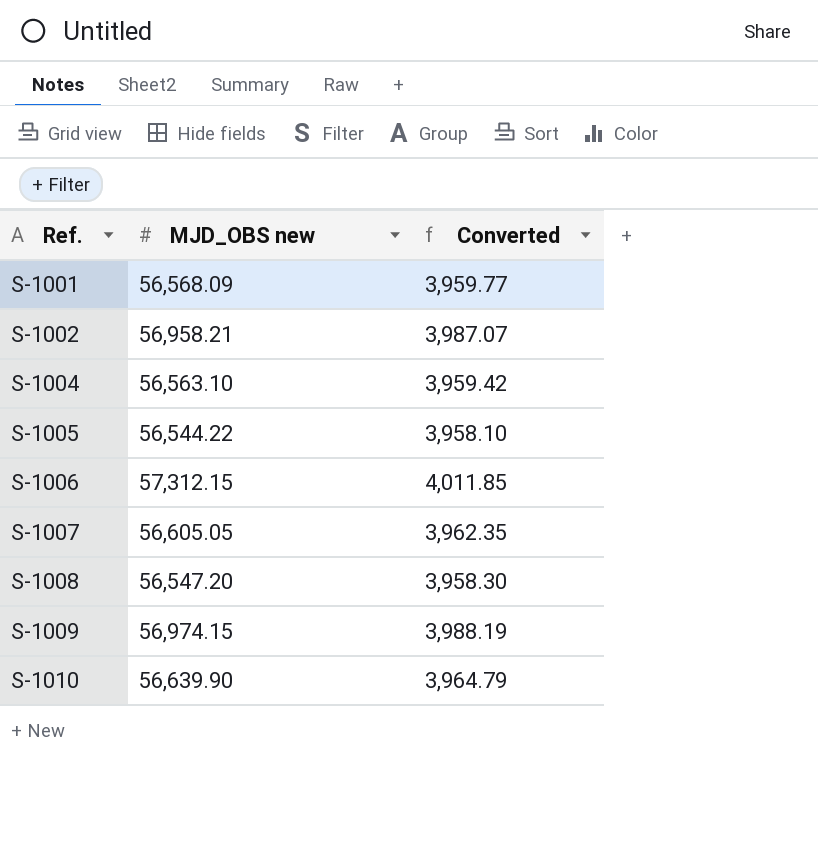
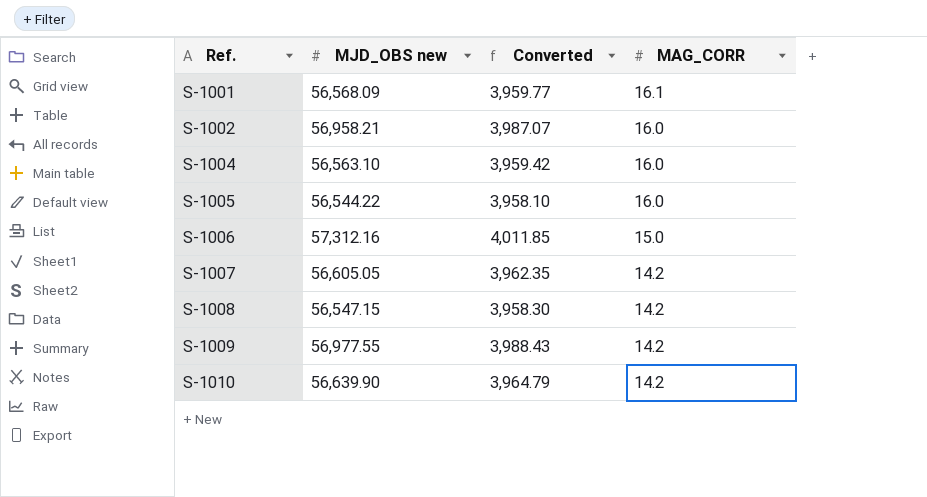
column MAG_CORR | position: none -> 4
S-1006 | MJD_OBS new: 57,312.15 -> 57,312.16
S-1008 | MJD_OBS new: 56,547.20 -> 56,547.15
S-1009 | MJD_OBS new: 56,974.15 -> 56,977.55
S-1009 | Converted: 3,988.19 -> 3,988.43

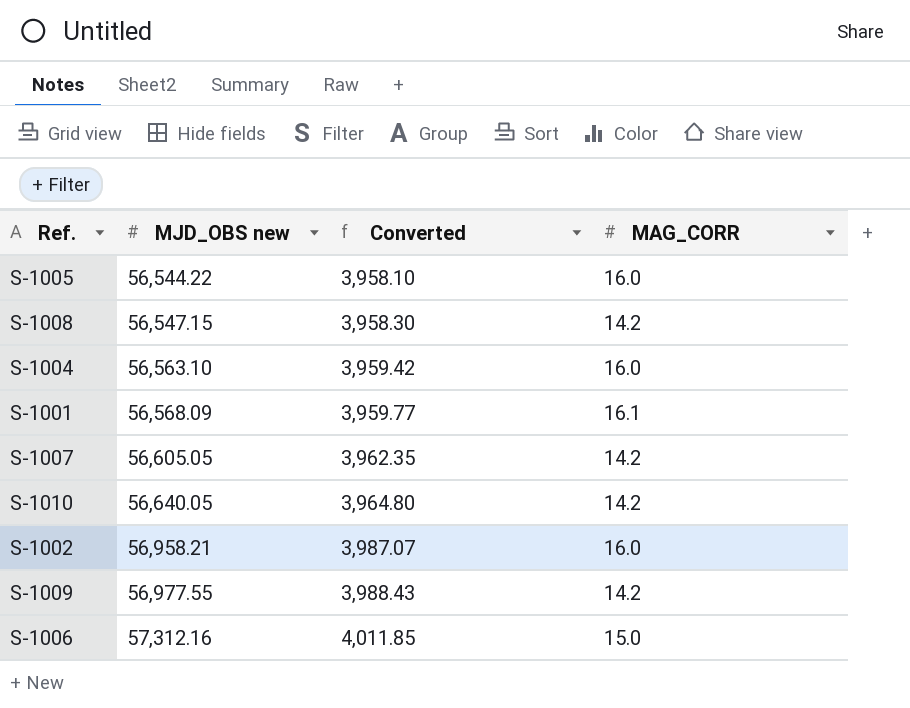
row order: Ref. ascending -> MJD_OBS new ascending
S-1010 | MJD_OBS new: 56,639.90 -> 56,640.05
S-1010 | Converted: 3,964.79 -> 3,964.80

